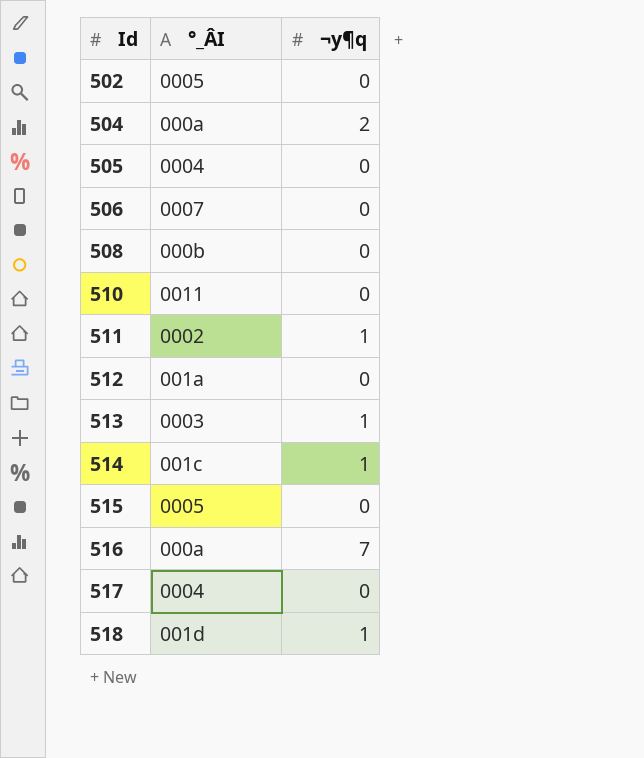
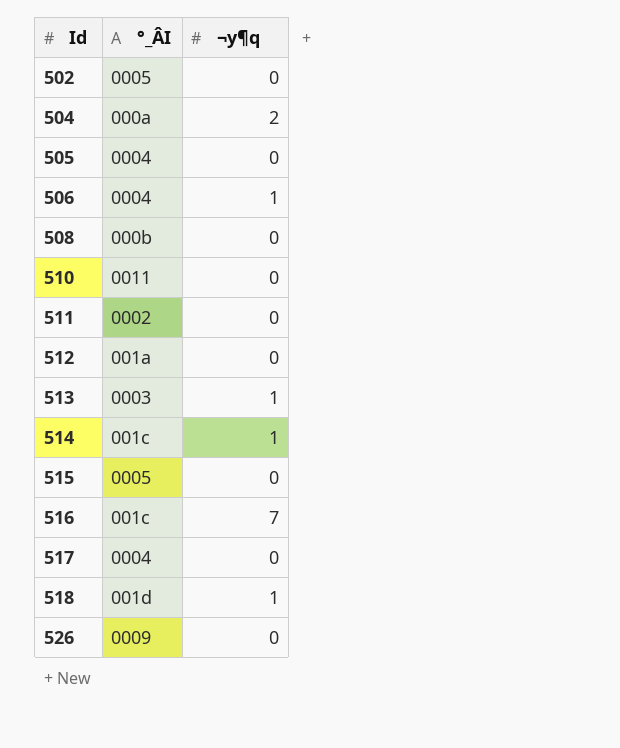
506 | °_ÂI: 0007 -> 0004
506 | ¬y¶q: 0 -> 1
511 | ¬y¶q: 1 -> 0
516 | °_ÂI: 000a -> 001c
row 526: none -> 0009 | 0

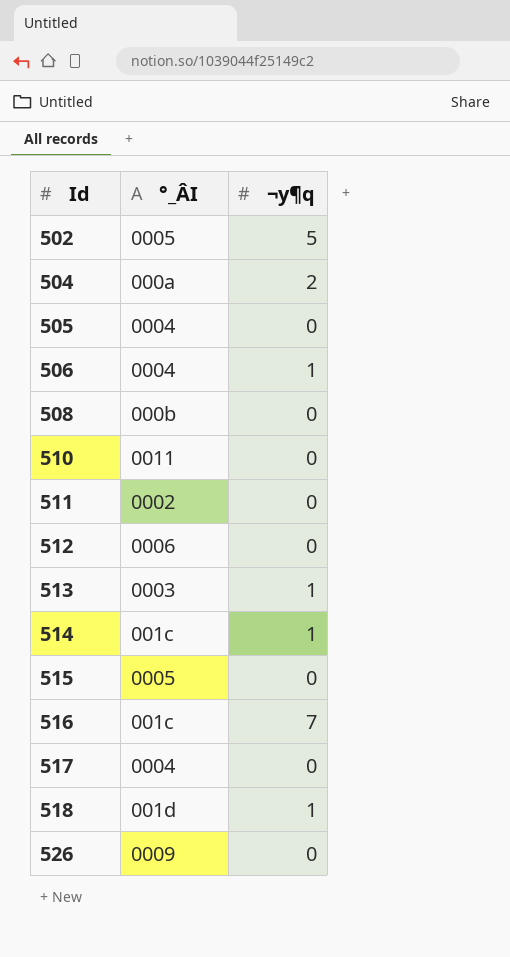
502 | ¬y¶q: 0 -> 5
512 | °_ÂI: 001a -> 0006

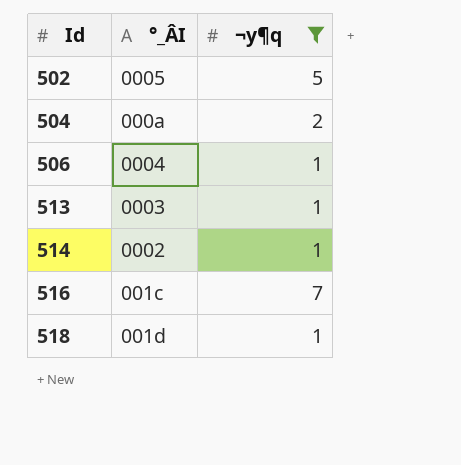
filter: none -> ¬y¶q != 0
514 | °_ÂI: 001c -> 0002

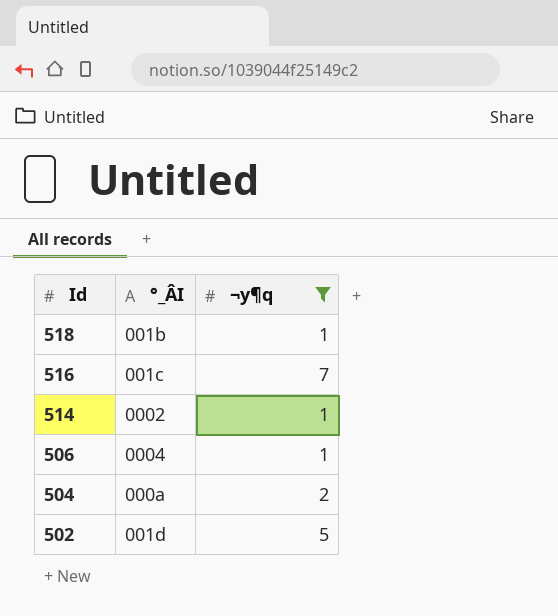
row order: Id ascending -> Id descending
row 513: 0003 | 1 -> none
518 | °_ÂI: 001d -> 001b
502 | °_ÂI: 0005 -> 001d

